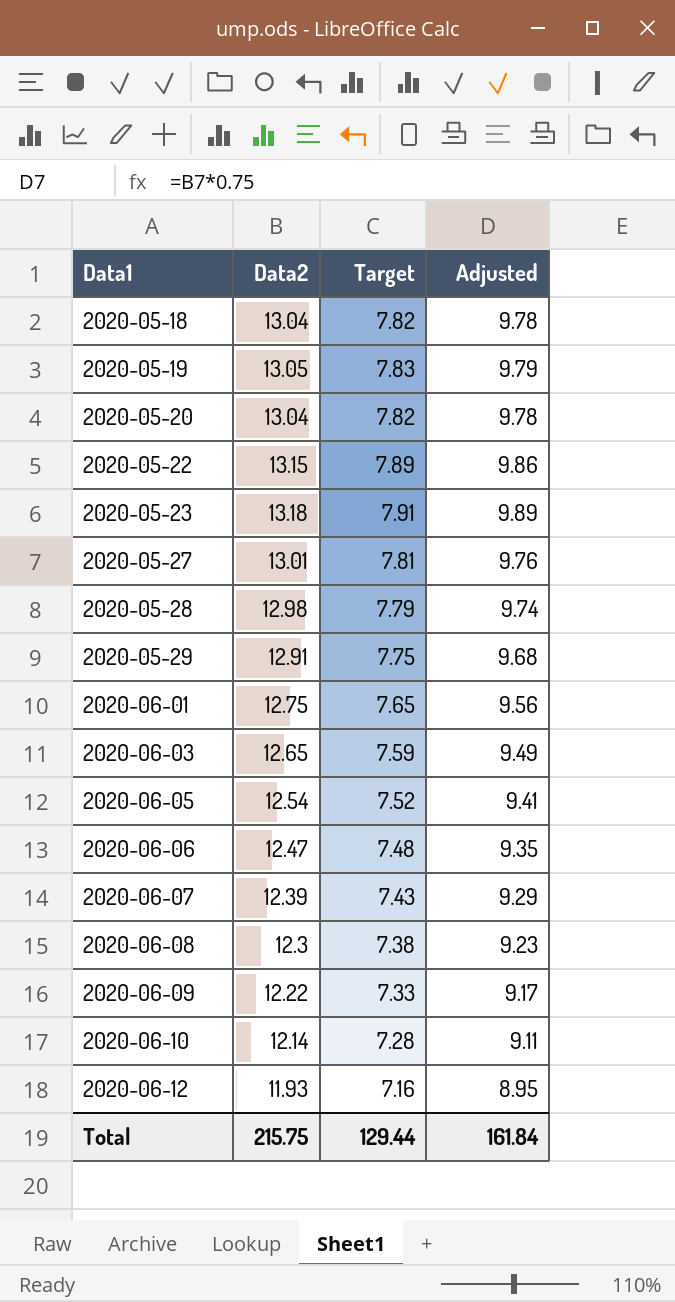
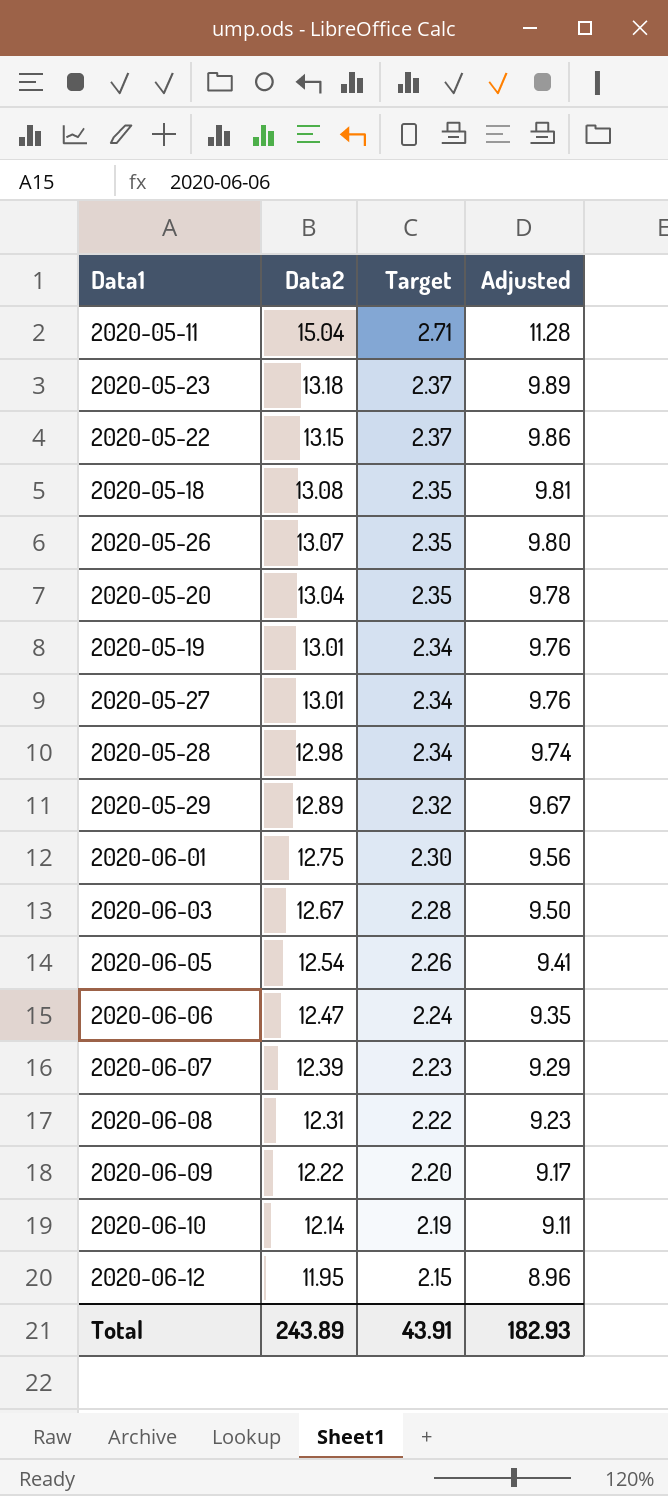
row order: Data1 ascending -> Data2 descending
column Target | formula: [Data2] * 0.6 -> [Data2] * 0.18
row 2020-05-11: none -> 15.04 | 2.71 | 11.28
2020-05-18 | Data2: 13.04 -> 13.08
2020-05-18 | Adjusted: 9.78 -> 9.81
row 2020-05-26: none -> 13.07 | 2.35 | 9.80
2020-05-19 | Data2: 13.05 -> 13.01
2020-05-19 | Adjusted: 9.79 -> 9.76
2020-05-29 | Data2: 12.91 -> 12.89
2020-05-29 | Adjusted: 9.68 -> 9.67
2020-06-03 | Data2: 12.65 -> 12.67
2020-06-03 | Adjusted: 9.49 -> 9.50
2020-06-08 | Data2: 12.3 -> 12.31
2020-06-12 | Data2: 11.93 -> 11.95
2020-06-12 | Adjusted: 8.95 -> 8.96
Total | Data2: 215.75 -> 243.89
Total | Target: 129.44 -> 43.91
Total | Adjusted: 161.84 -> 182.93

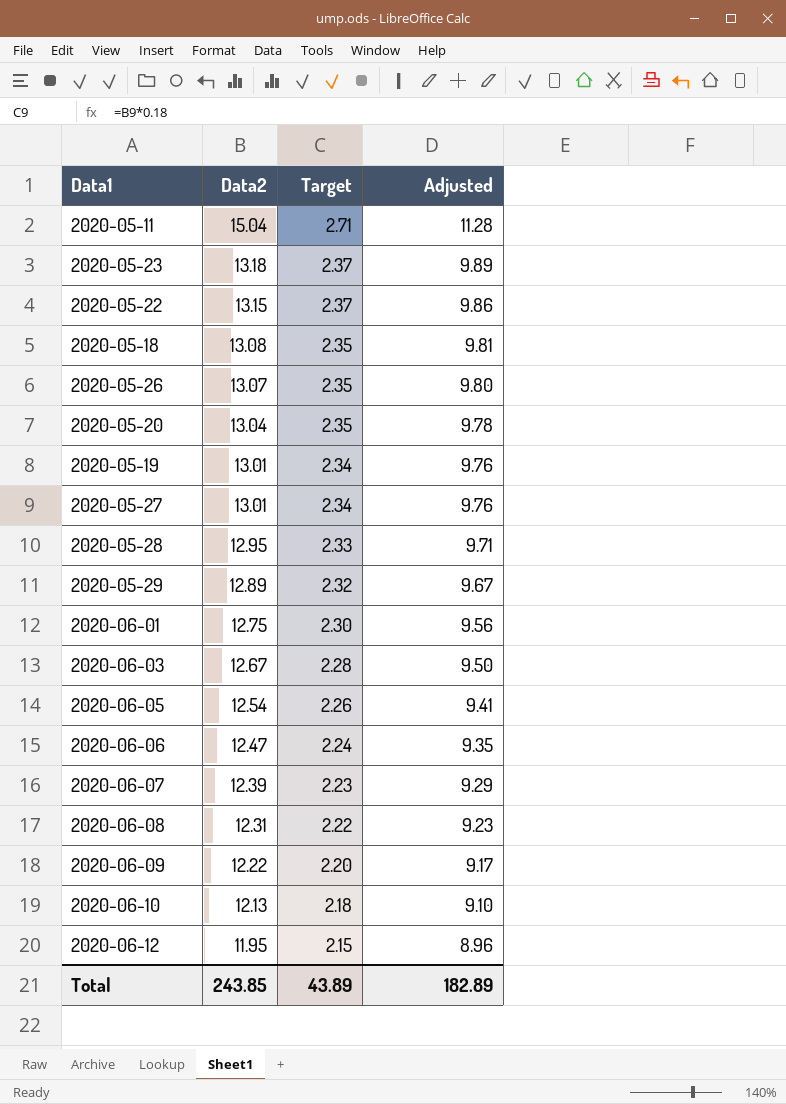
2020-05-28 | Data2: 12.98 -> 12.95
2020-05-28 | Target: 2.34 -> 2.33
2020-05-28 | Adjusted: 9.74 -> 9.71
2020-06-10 | Data2: 12.14 -> 12.13
2020-06-10 | Target: 2.19 -> 2.18
2020-06-10 | Adjusted: 9.11 -> 9.10
Total | Data2: 243.89 -> 243.85
Total | Target: 43.91 -> 43.89
Total | Adjusted: 182.93 -> 182.89

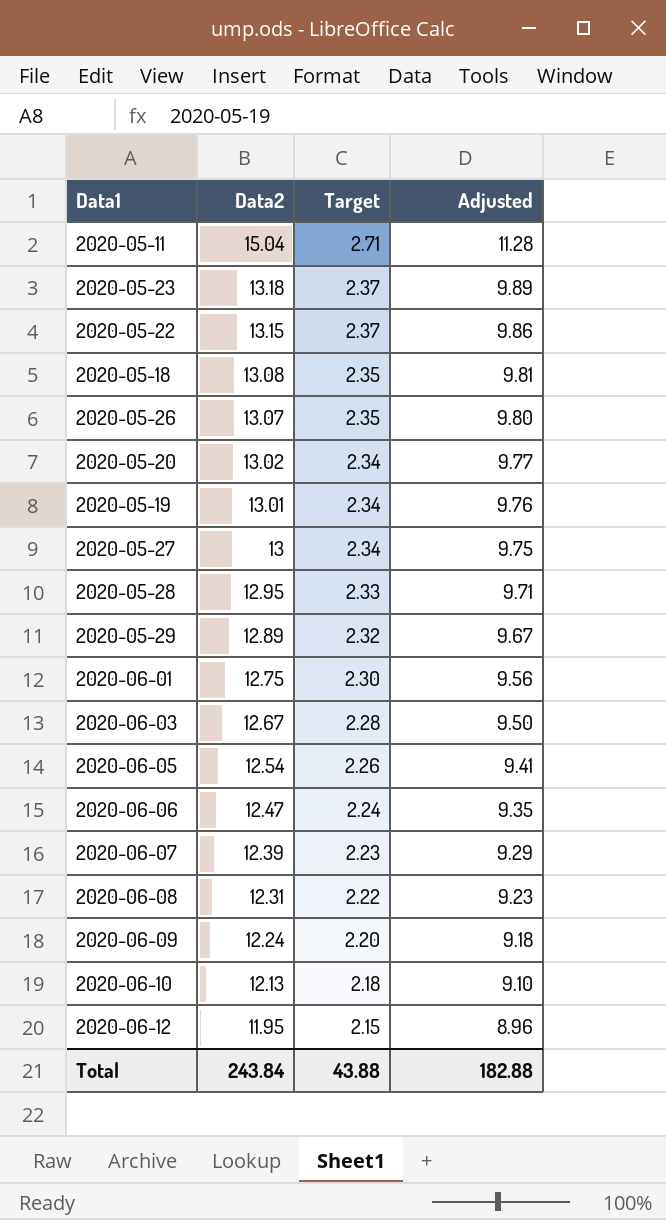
2020-05-20 | Data2: 13.04 -> 13.02
2020-05-20 | Target: 2.35 -> 2.34
2020-05-20 | Adjusted: 9.78 -> 9.77
2020-05-27 | Data2: 13.01 -> 13
2020-05-27 | Adjusted: 9.76 -> 9.75
2020-06-09 | Data2: 12.22 -> 12.24
2020-06-09 | Adjusted: 9.17 -> 9.18
Total | Data2: 243.85 -> 243.84
Total | Target: 43.89 -> 43.88
Total | Adjusted: 182.89 -> 182.88

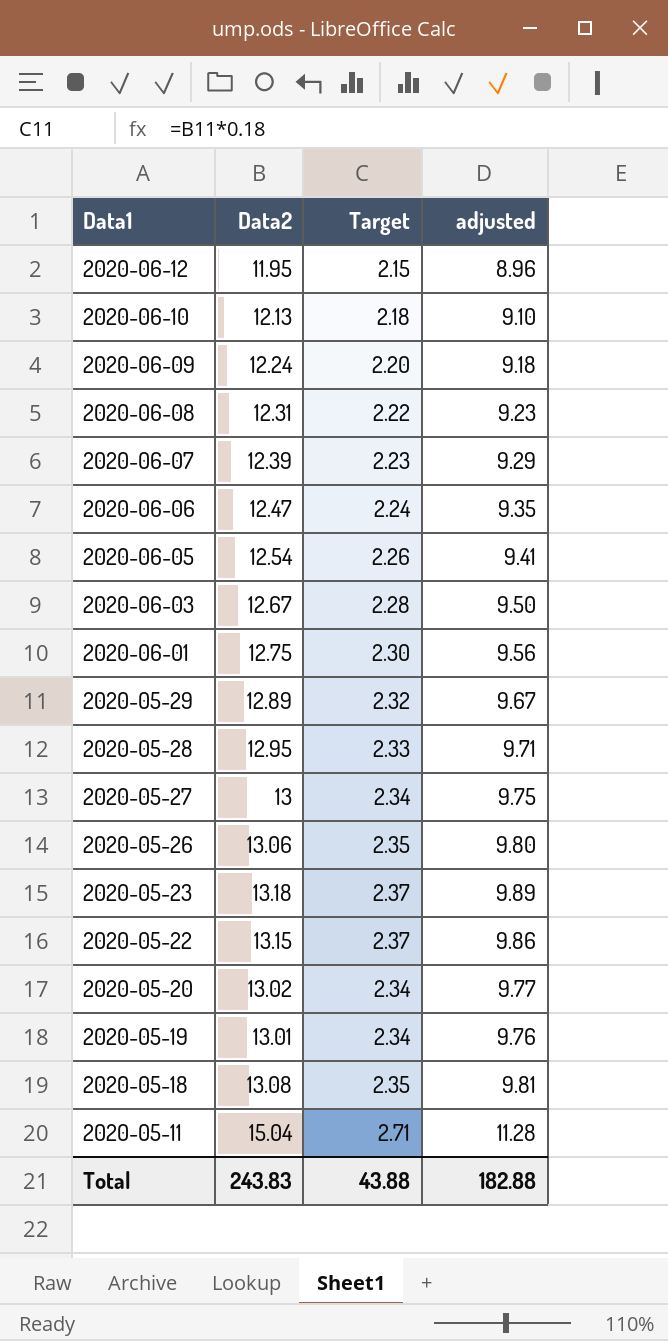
row order: Data2 descending -> Data1 descending
column name: Adjusted -> adjusted
2020-05-26 | Data2: 13.07 -> 13.06
Total | Data2: 243.84 -> 243.83

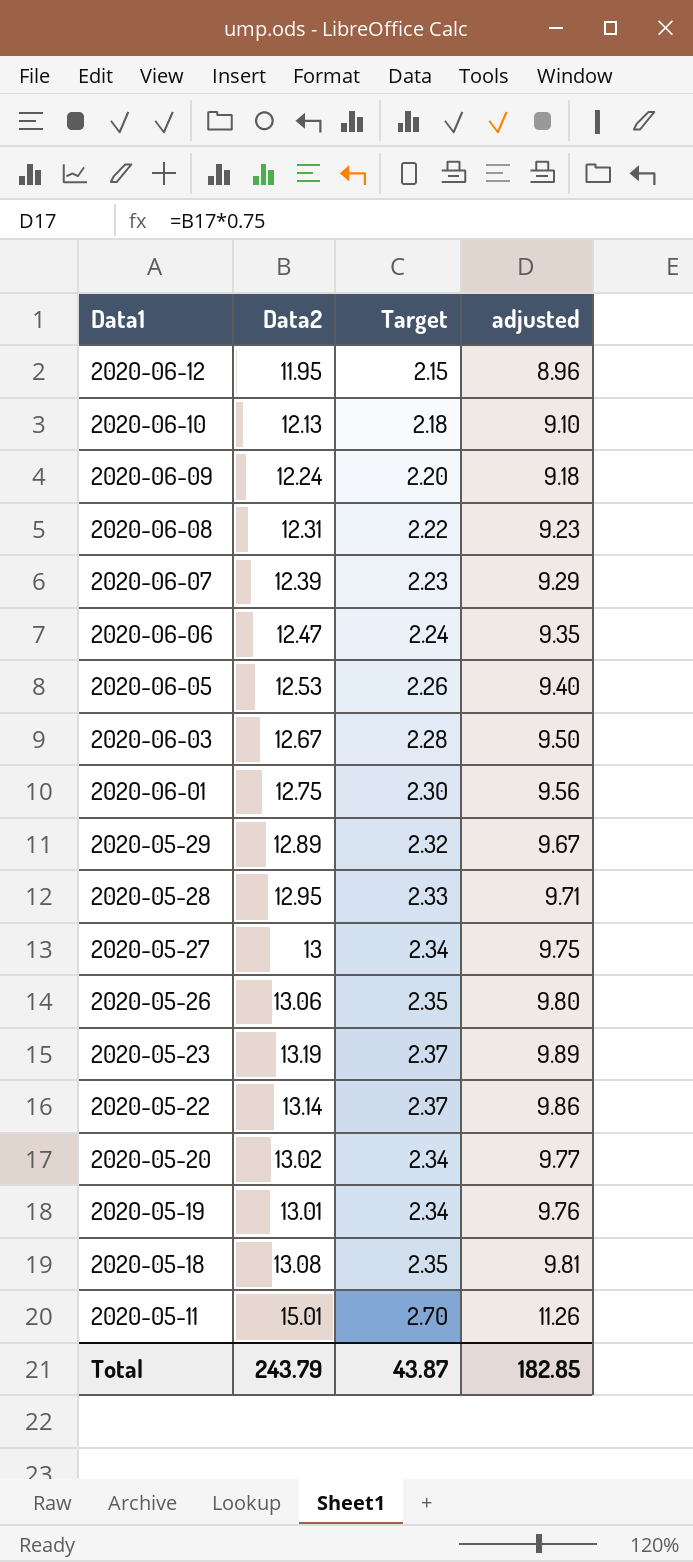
2020-06-05 | Data2: 12.54 -> 12.53
2020-06-05 | adjusted: 9.41 -> 9.40
2020-05-23 | Data2: 13.18 -> 13.19
2020-05-22 | Data2: 13.15 -> 13.14
2020-05-11 | Data2: 15.04 -> 15.01
2020-05-11 | Target: 2.71 -> 2.70
2020-05-11 | adjusted: 11.28 -> 11.26
Total | Data2: 243.83 -> 243.79
Total | Target: 43.88 -> 43.87
Total | adjusted: 182.88 -> 182.85

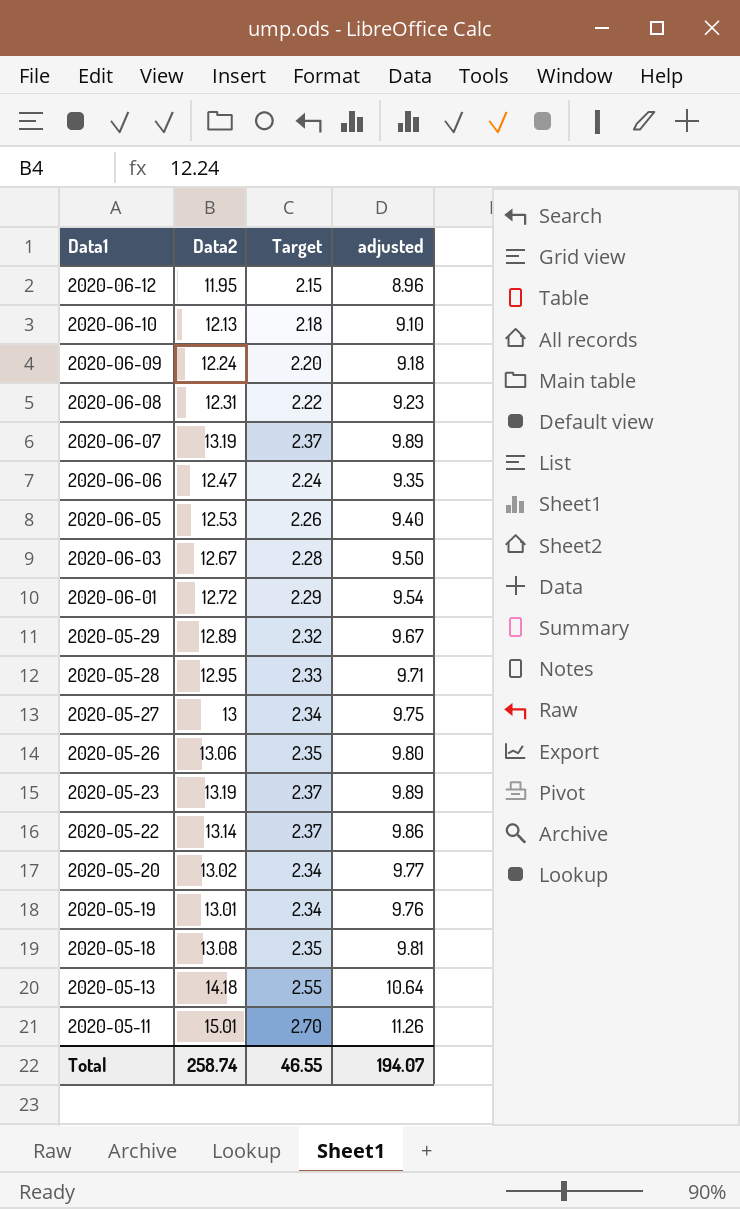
2020-06-07 | Data2: 12.39 -> 13.19
2020-06-07 | Target: 2.23 -> 2.37
2020-06-07 | adjusted: 9.29 -> 9.89
2020-06-01 | Data2: 12.75 -> 12.72
2020-06-01 | Target: 2.30 -> 2.29
2020-06-01 | adjusted: 9.56 -> 9.54
row 2020-05-13: none -> 14.18 | 2.55 | 10.64
Total | Data2: 243.79 -> 258.74
Total | Target: 43.87 -> 46.55
Total | adjusted: 182.85 -> 194.07

